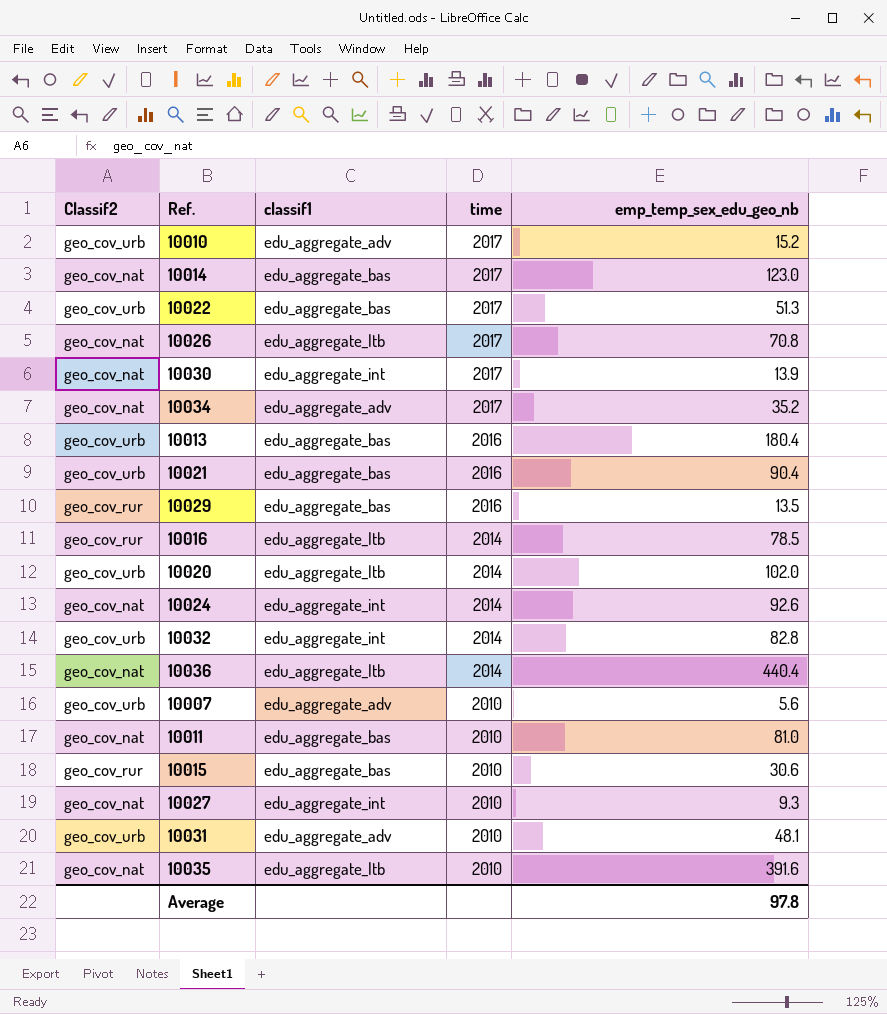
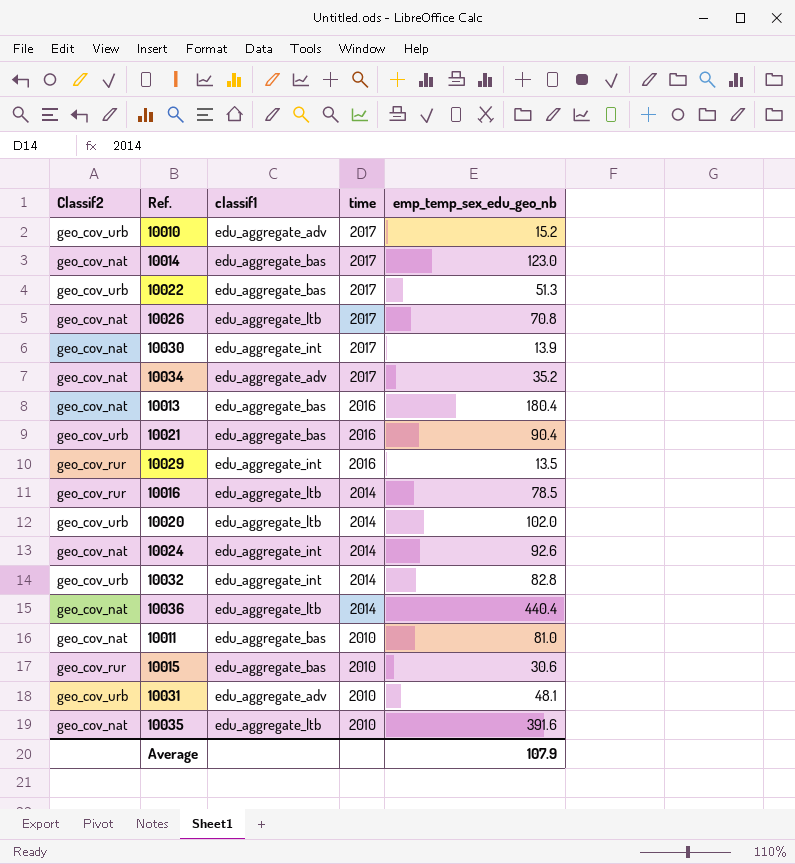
row 10007: geo_cov_urb | edu_aggregate_adv | 2010 | 5.6 -> none
row 10027: geo_cov_nat | edu_aggregate_int | 2010 | 9.3 -> none
10013 | Classif2: geo_cov_urb -> geo_cov_nat
10029 | classif1: edu_aggregate_bas -> edu_aggregate_int
Average | emp_temp_sex_edu_geo_nb: 97.8 -> 107.9

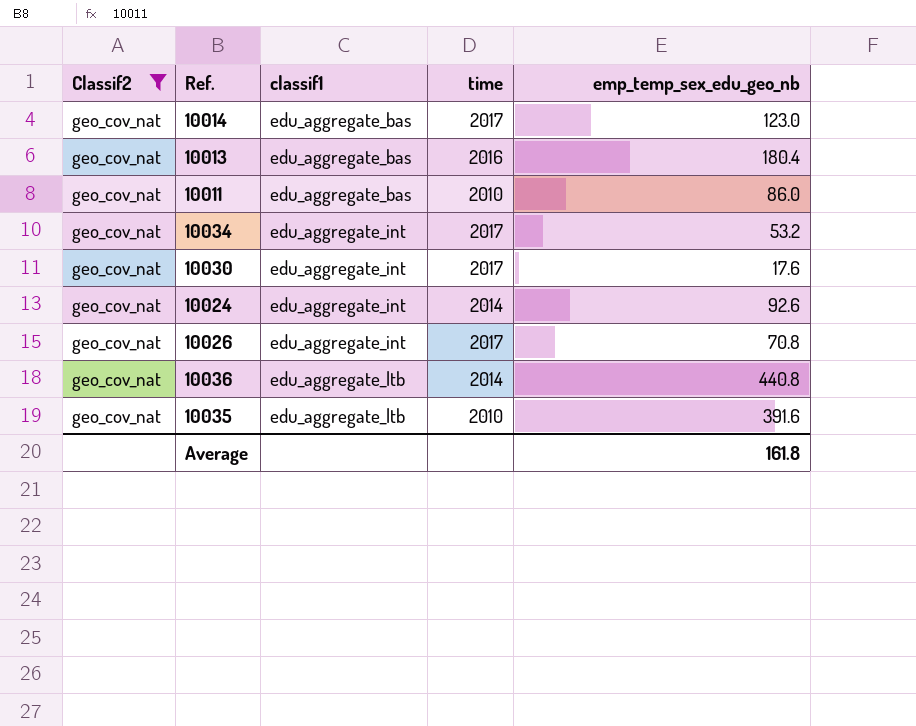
filter: none -> Classif2 = geo_cov_nat
row order: time descending -> classif1 ascending
10011 | emp_temp_sex_edu_geo_nb: 81.0 -> 86.0
10034 | classif1: edu_aggregate_adv -> edu_aggregate_int
10034 | emp_temp_sex_edu_geo_nb: 35.2 -> 53.2
10030 | emp_temp_sex_edu_geo_nb: 13.9 -> 17.6
10026 | classif1: edu_aggregate_ltb -> edu_aggregate_int
10036 | emp_temp_sex_edu_geo_nb: 440.4 -> 440.8
Average | emp_temp_sex_edu_geo_nb: 107.9 -> 161.8

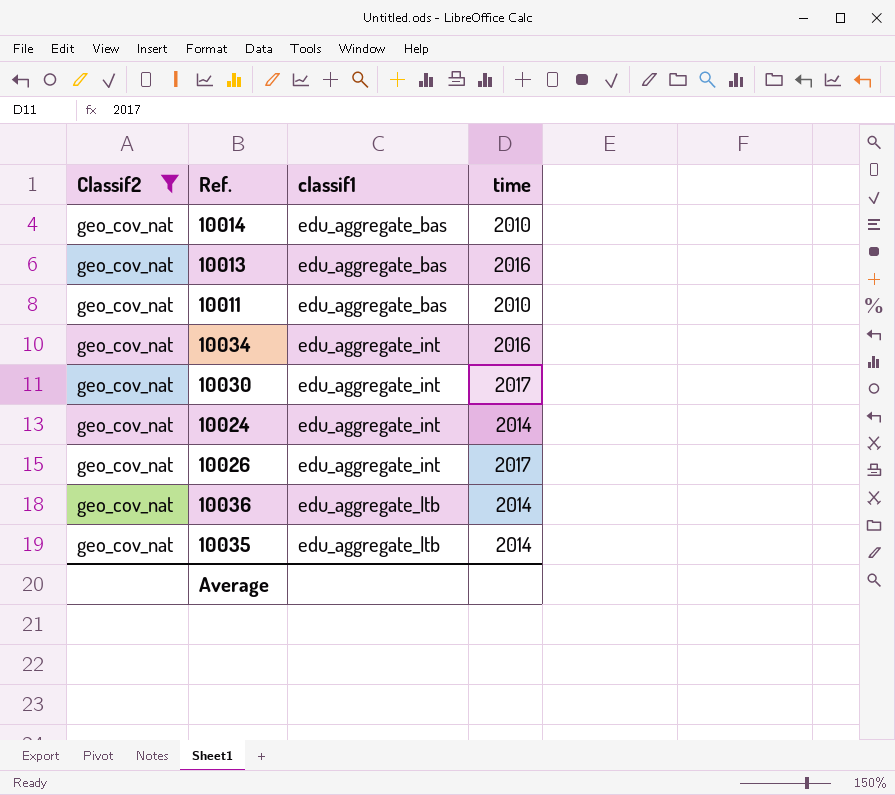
column emp_temp_sex_edu_geo_nb | position: 5 -> none
10014 | time: 2017 -> 2010
10034 | time: 2017 -> 2016
10035 | time: 2010 -> 2014

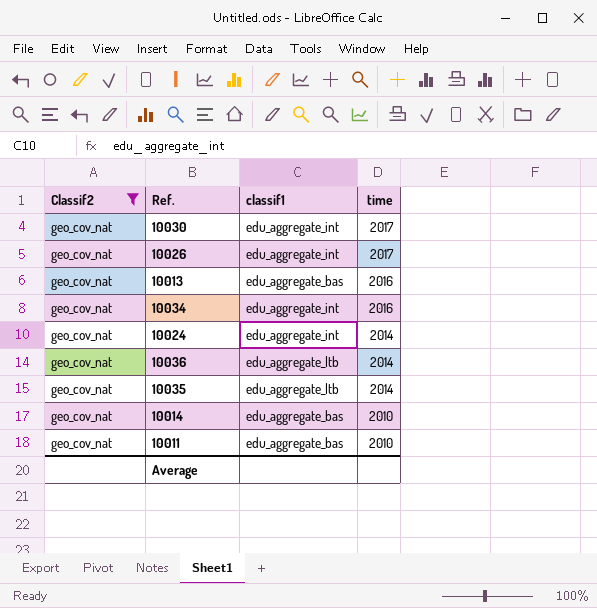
row order: classif1 ascending -> time descending

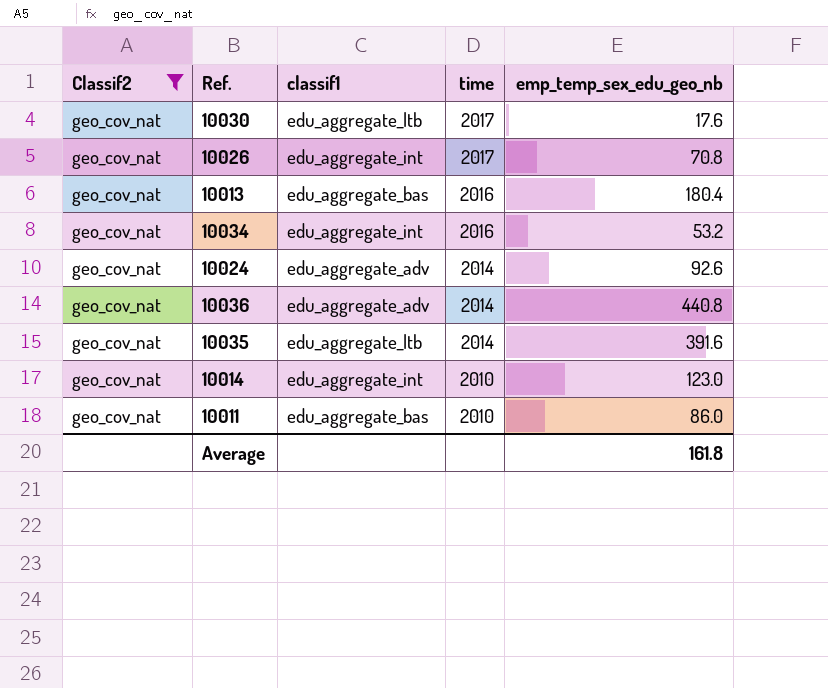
column emp_temp_sex_edu_geo_nb | position: none -> 5
10030 | classif1: edu_aggregate_int -> edu_aggregate_ltb
10024 | classif1: edu_aggregate_int -> edu_aggregate_adv
10036 | classif1: edu_aggregate_ltb -> edu_aggregate_adv
10014 | classif1: edu_aggregate_bas -> edu_aggregate_int

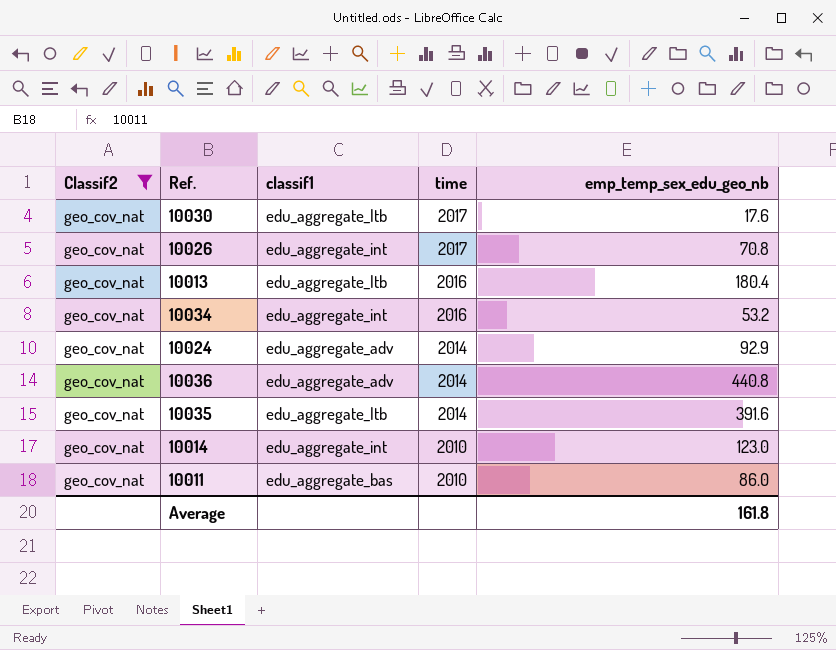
10013 | classif1: edu_aggregate_bas -> edu_aggregate_ltb
10024 | emp_temp_sex_edu_geo_nb: 92.6 -> 92.9

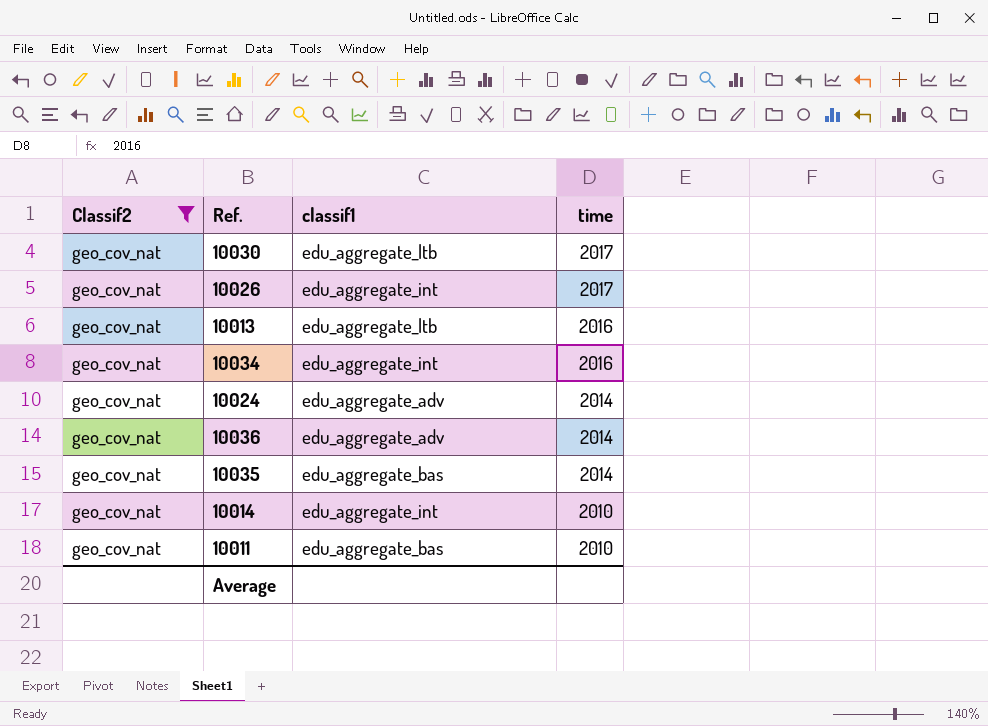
column emp_temp_sex_edu_geo_nb | position: 5 -> none
10035 | classif1: edu_aggregate_ltb -> edu_aggregate_bas

